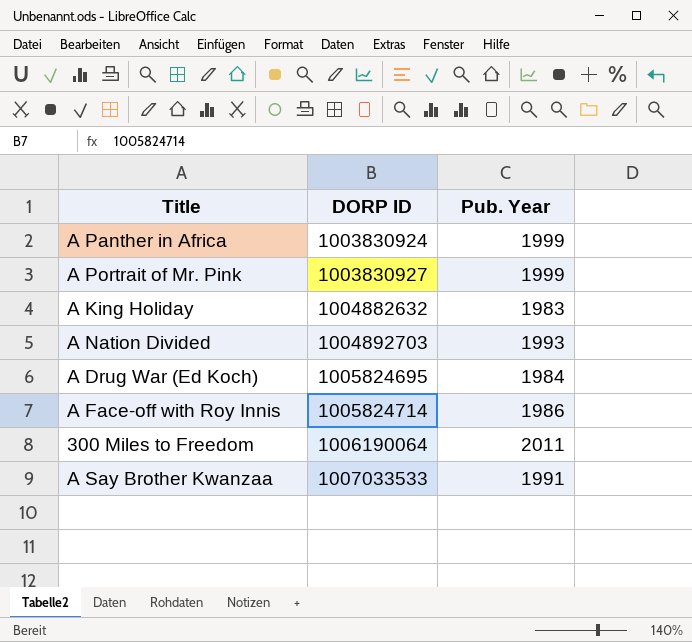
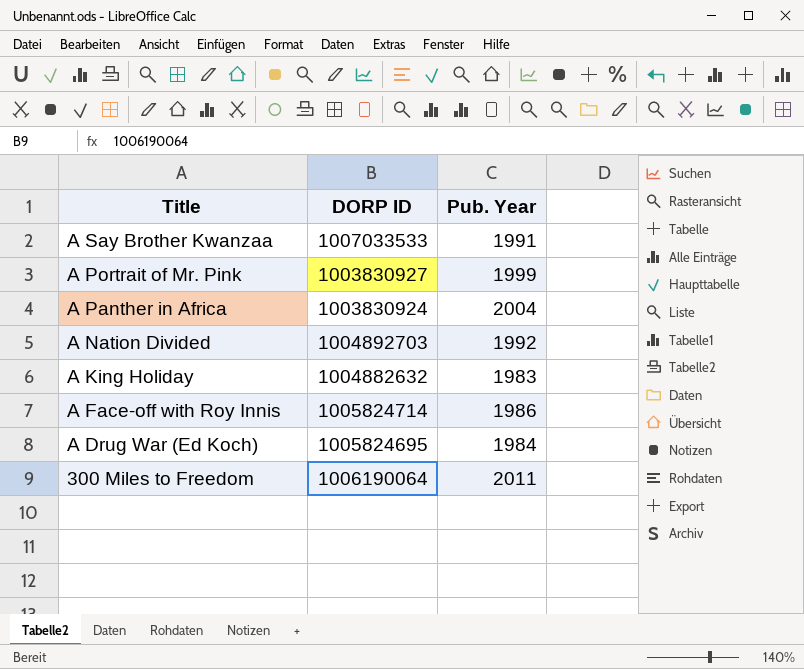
row order: DORP ID ascending -> Title descending
A Panther in Africa | Pub. Year: 1999 -> 2004
A Nation Divided | Pub. Year: 1993 -> 1992

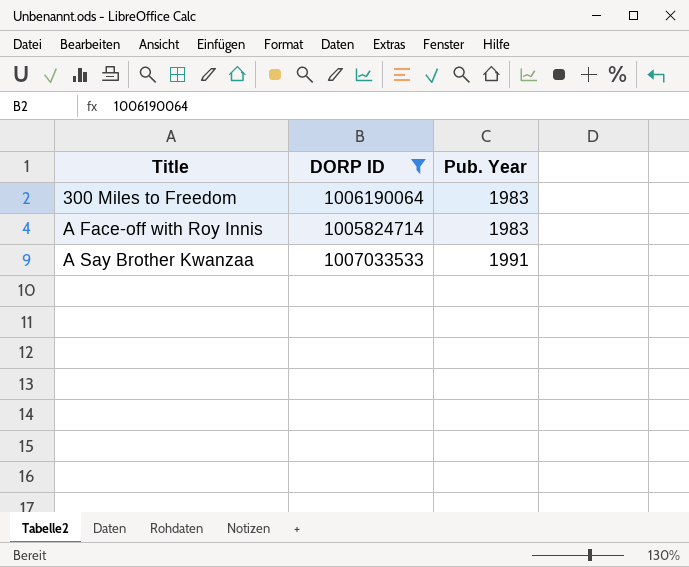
filter: none -> DORP ID >= 1005824714
row order: Title descending -> Title ascending
300 Miles to Freedom | Pub. Year: 2011 -> 1983
A Face-off with Roy Innis | Pub. Year: 1986 -> 1983

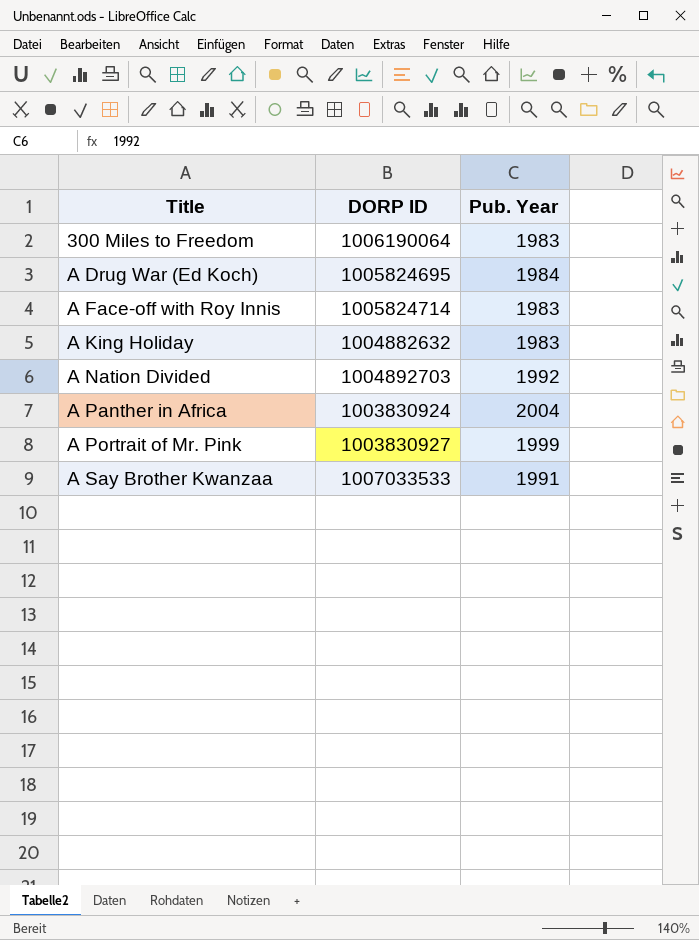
filter: DORP ID >= 1005824714 -> none

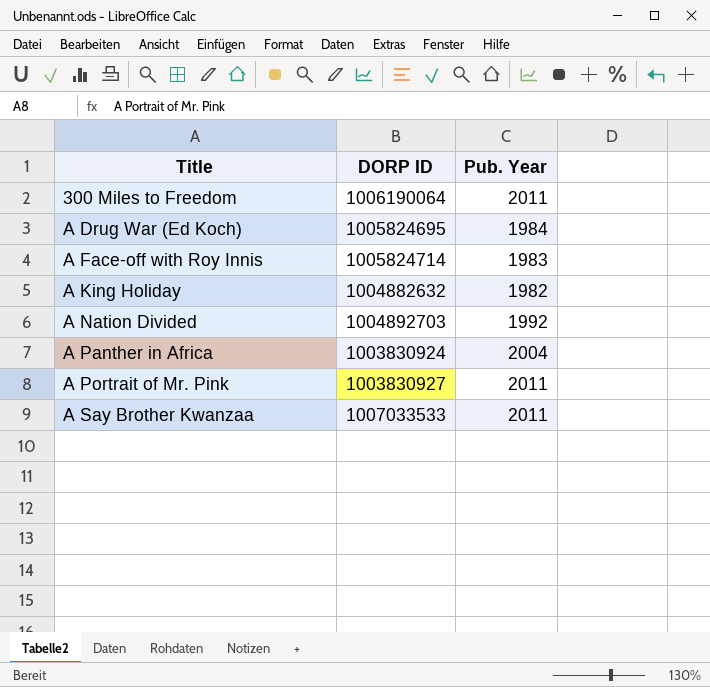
300 Miles to Freedom | Pub. Year: 1983 -> 2011
A King Holiday | Pub. Year: 1983 -> 1982
A Portrait of Mr. Pink | Pub. Year: 1999 -> 2011
A Say Brother Kwanzaa | Pub. Year: 1991 -> 2011

